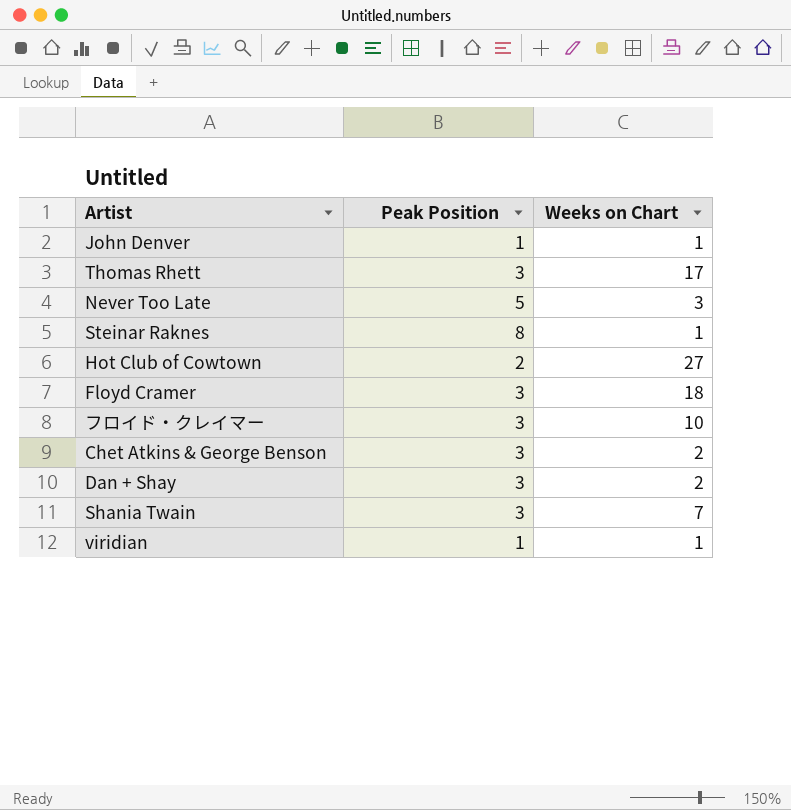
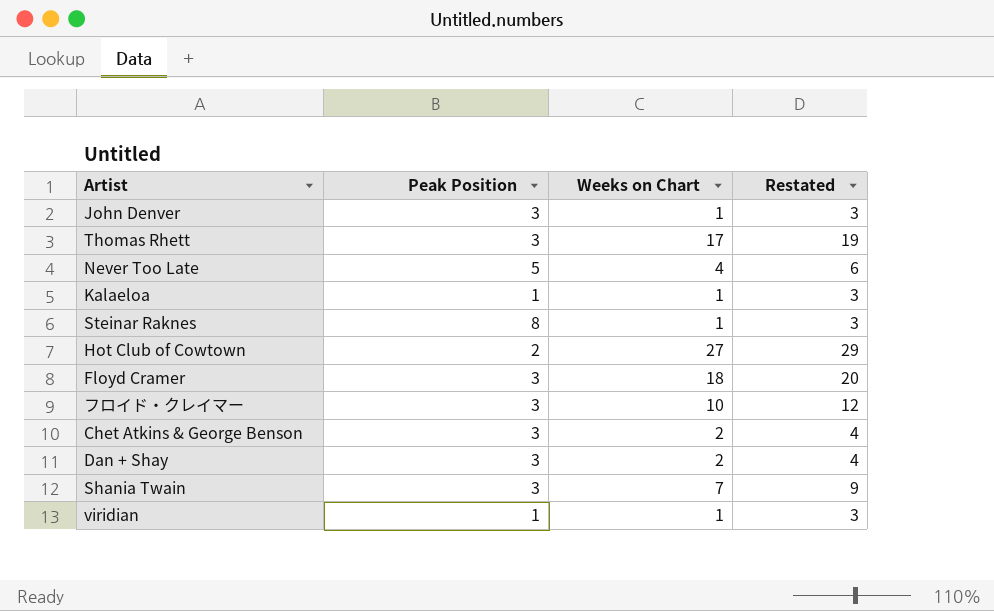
column Restated | formula: none -> [Weeks on Chart] + 2
John Denver | Peak Position: 1 -> 3
Never Too Late | Weeks on Chart: 3 -> 4
row Kalaeloa: none -> 1 | 1 | 3

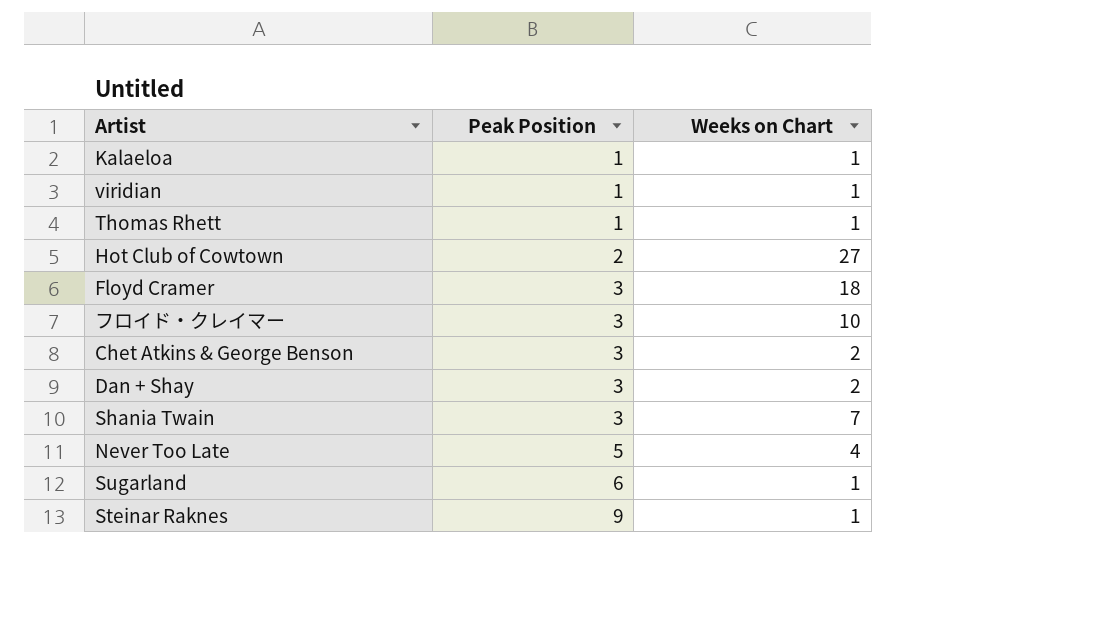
row order: none -> Peak Position ascending
column Restated | formula: [Weeks on Chart] + 2 -> none
row John Denver: 3 | 1 | 3 -> none
Thomas Rhett | Peak Position: 3 -> 1
Thomas Rhett | Weeks on Chart: 17 -> 1
row Sugarland: none -> 6 | 1
Steinar Raknes | Peak Position: 8 -> 9

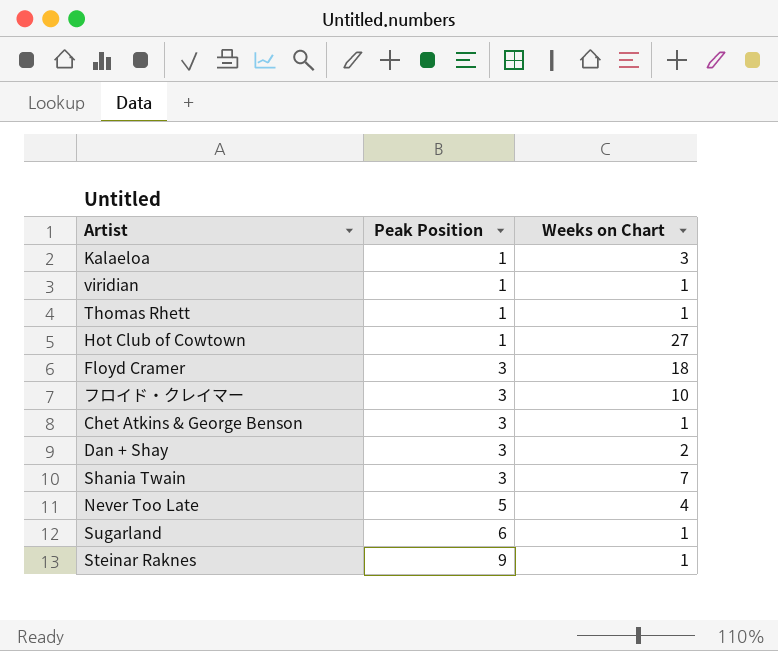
Kalaeloa | Weeks on Chart: 1 -> 3
Hot Club of Cowtown | Peak Position: 2 -> 1
Chet Atkins & George Benson | Weeks on Chart: 2 -> 1

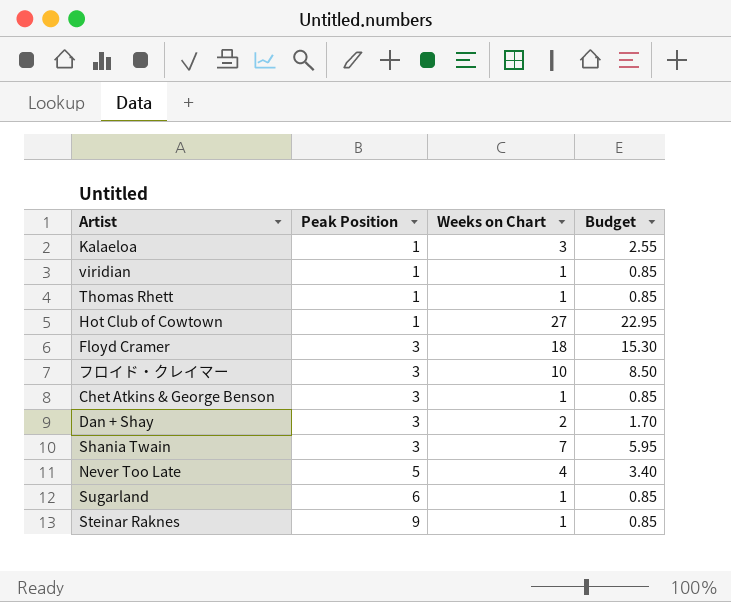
column Budget | formula: none -> [Weeks on Chart] * 0.85

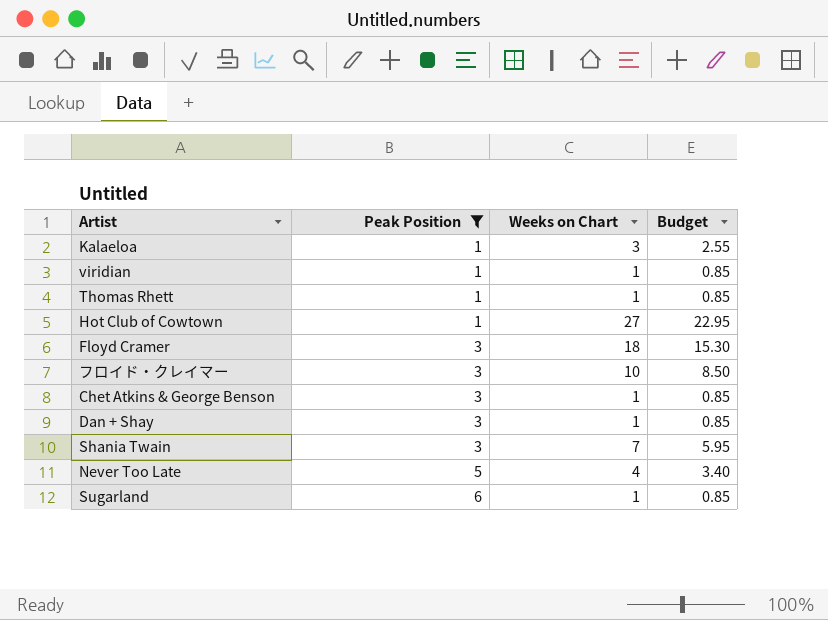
filter: none -> Peak Position != 9
Dan + Shay | Weeks on Chart: 2 -> 1
Dan + Shay | Budget: 1.70 -> 0.85

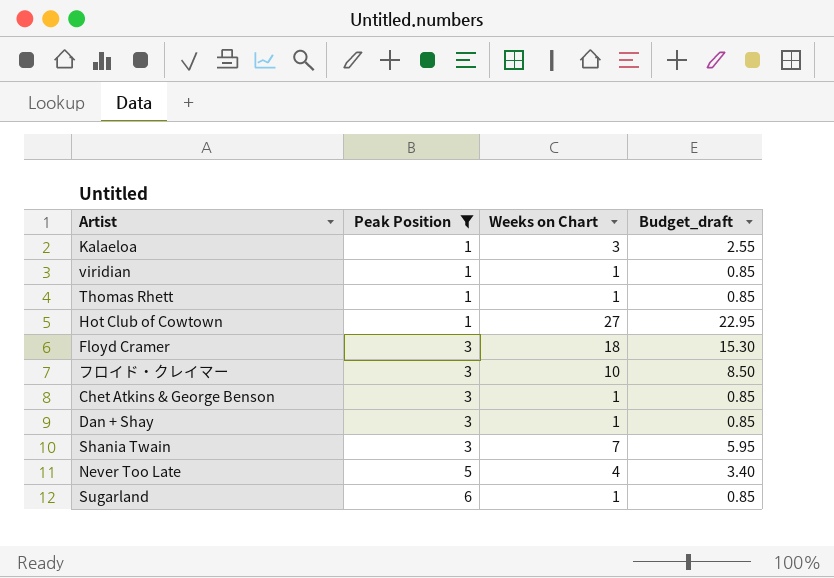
column name: Budget -> Budget_draft

